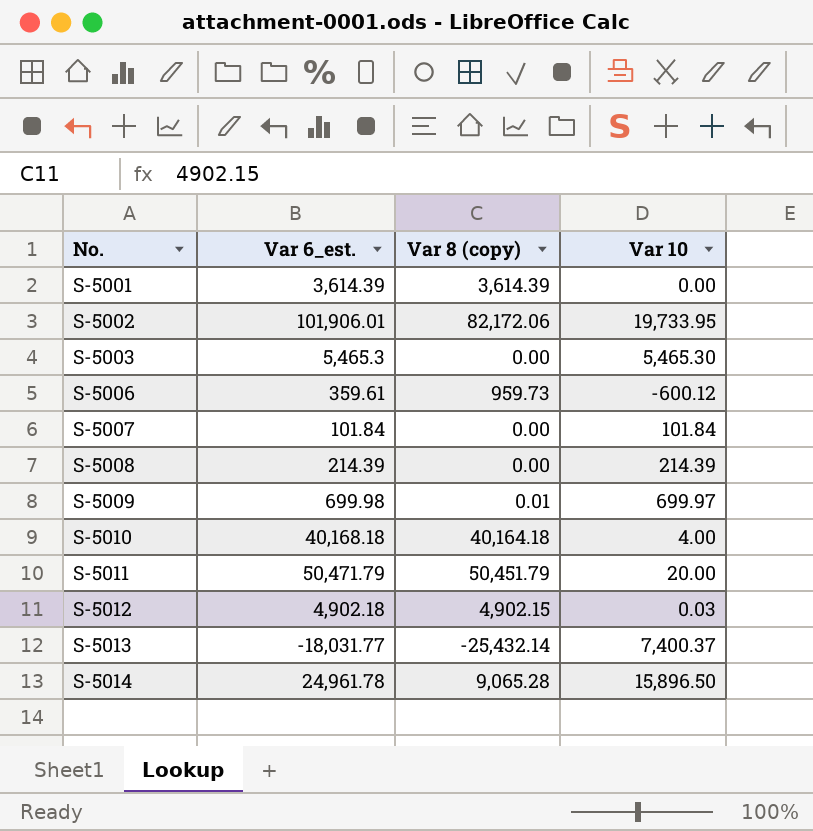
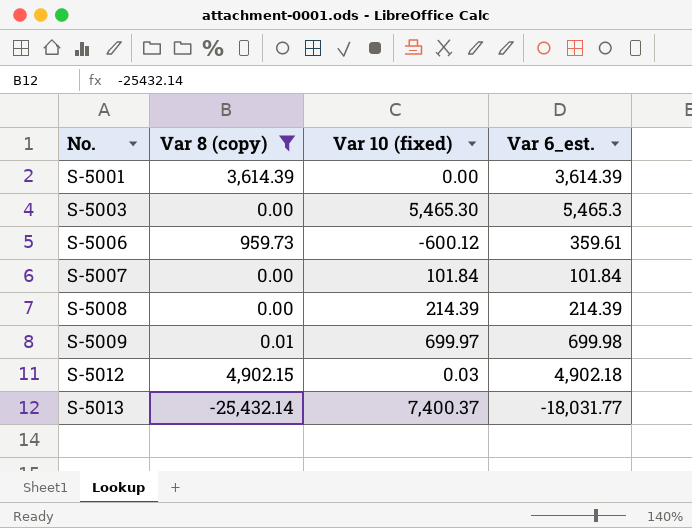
filter: none -> Var 8 (copy) <= 4,902.15
column name: Var 10 -> Var 10 (fixed)
column Var 6_est. | position: 2 -> 4

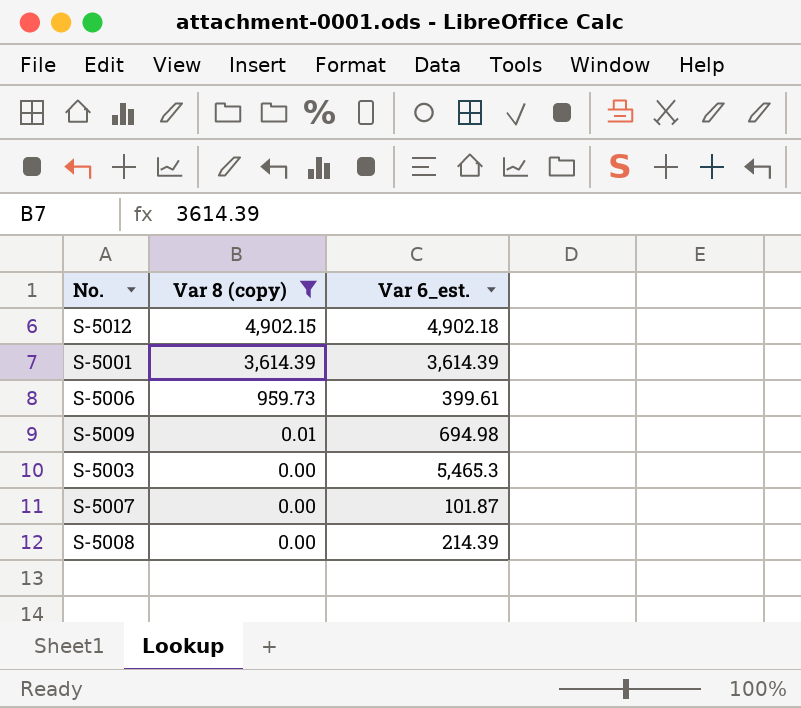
row order: No. ascending -> Var 8 (copy) descending
column Var 10 (fixed) | formula: [Var 6_est.] - [Var 8 (copy)] -> none
row S-5013: -25,432.14 | 7,400.37 | -18,031.77 -> none
S-5006 | Var 6_est.: 359.61 -> 399.61
S-5009 | Var 6_est.: 699.98 -> 694.98
S-5007 | Var 6_est.: 101.84 -> 101.87

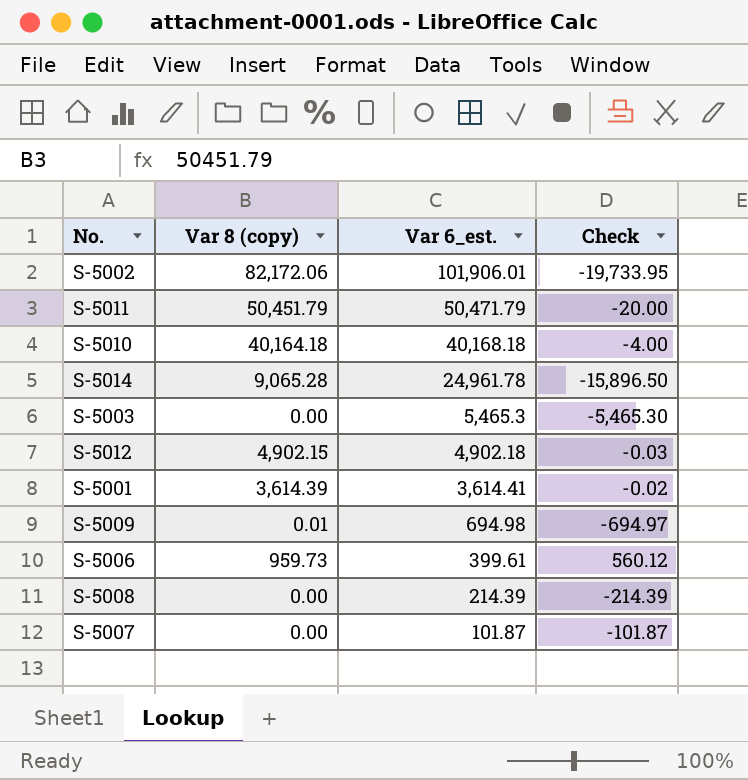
filter: Var 8 (copy) <= 4,902.15 -> none
row order: Var 8 (copy) descending -> Var 6_est. descending
column Check | formula: none -> [Var 8 (copy)] - [Var 6_est.]
S-5001 | Var 6_est.: 3,614.39 -> 3,614.41

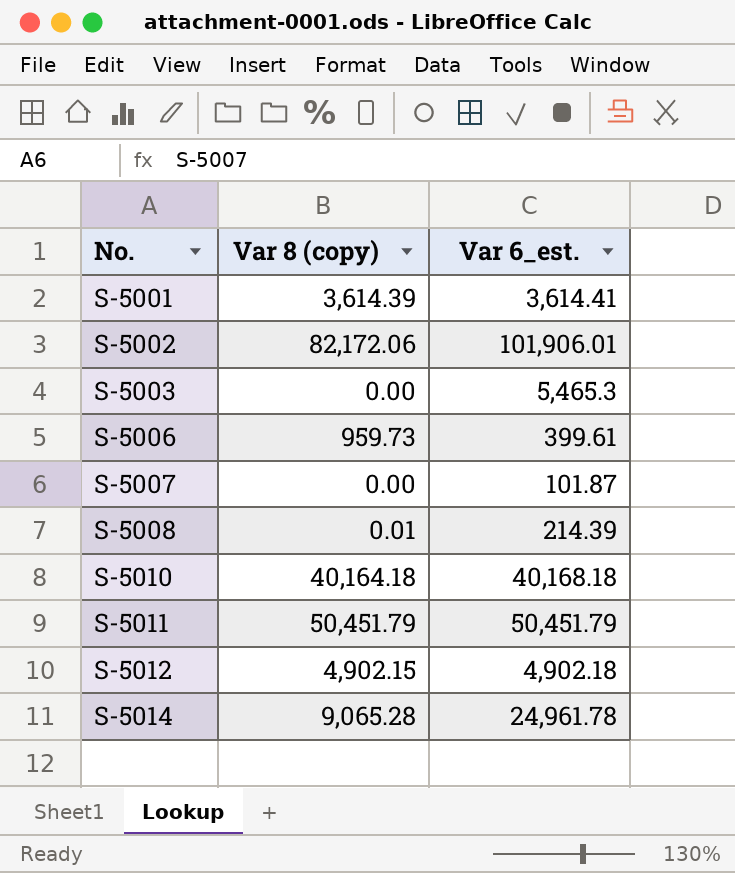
row order: Var 6_est. descending -> No. ascending
column Check | formula: [Var 8 (copy)] - [Var 6_est.] -> none
row S-5009: 0.01 | 694.98 | -694.97 -> none
S-5008 | Var 8 (copy): 0.00 -> 0.01
S-5011 | Var 6_est.: 50,471.79 -> 50,451.79

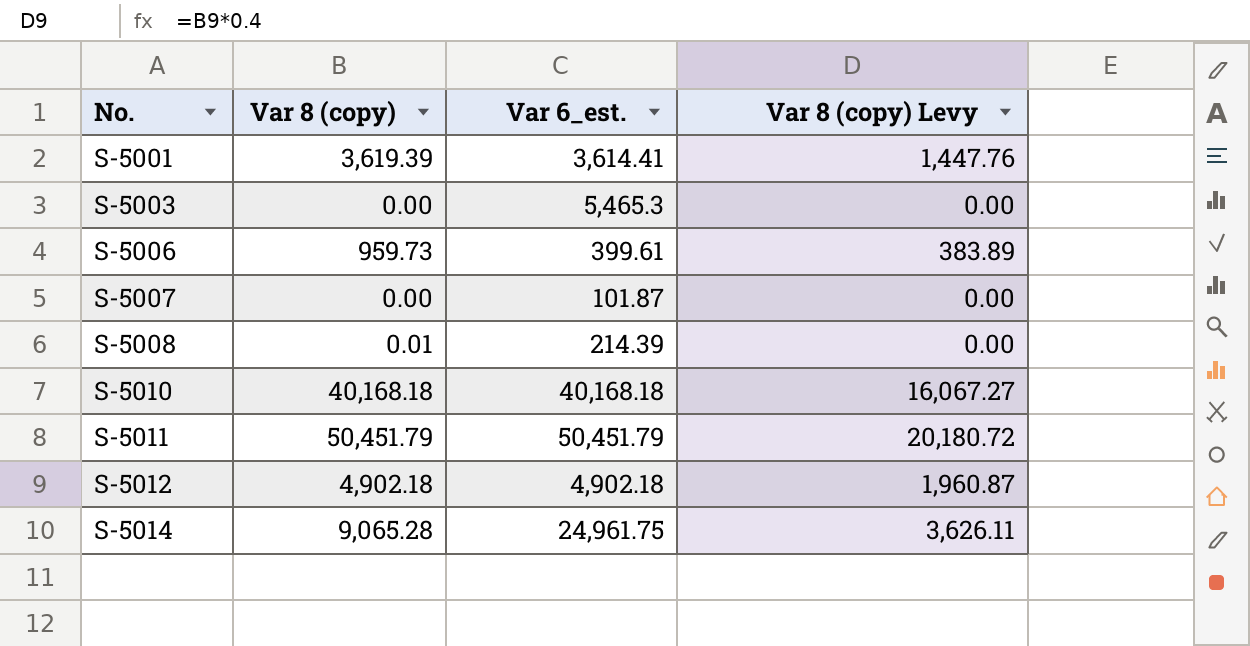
column Var 8 (copy) Levy | formula: none -> [Var 8 (copy)] * 0.4
row S-5002: 82,172.06 | 101,906.01 -> none
S-5001 | Var 8 (copy): 3,614.39 -> 3,619.39
S-5010 | Var 8 (copy): 40,164.18 -> 40,168.18
S-5012 | Var 8 (copy): 4,902.15 -> 4,902.18
S-5014 | Var 6_est.: 24,961.78 -> 24,961.75

